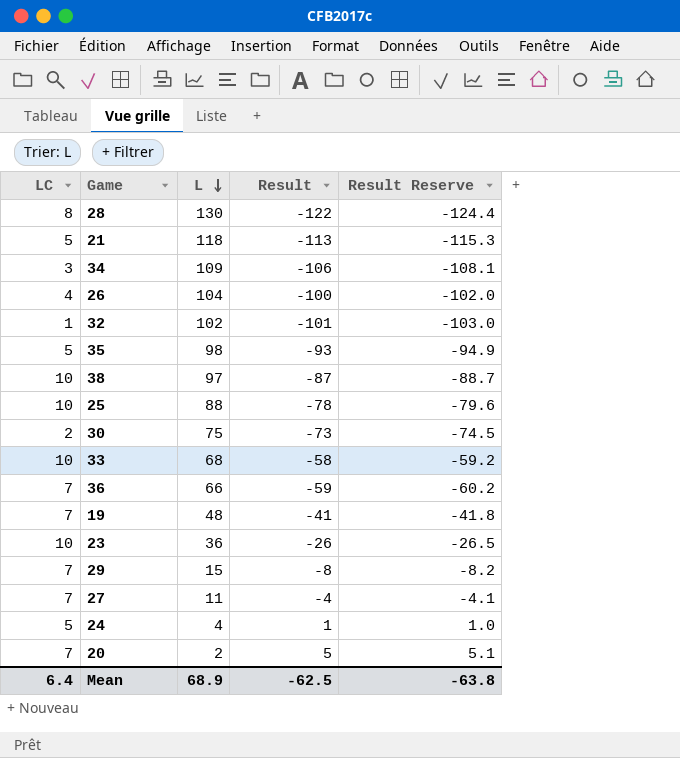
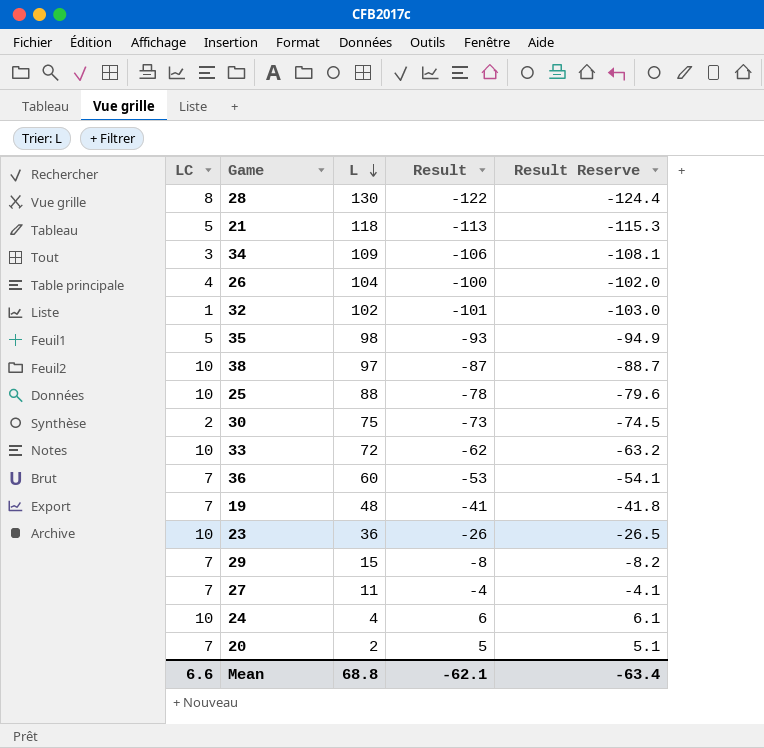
33 | L: 68 -> 72
33 | Result: -58 -> -62
33 | Result Reserve: -59.2 -> -63.2
36 | L: 66 -> 60
36 | Result: -59 -> -53
36 | Result Reserve: -60.2 -> -54.1
24 | LC: 5 -> 10
24 | Result: 1 -> 6
24 | Result Reserve: 1.0 -> 6.1
Mean | LC: 6.4 -> 6.6
Mean | L: 68.9 -> 68.8
Mean | Result: -62.5 -> -62.1
Mean | Result Reserve: -63.8 -> -63.4

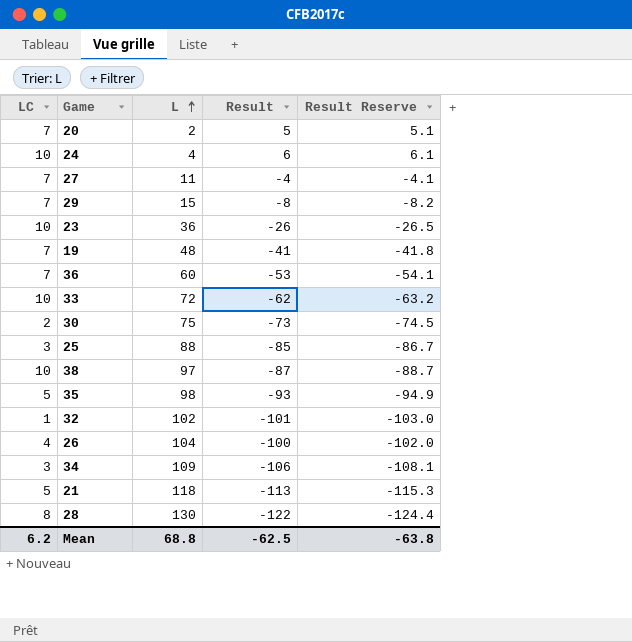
row order: L descending -> L ascending
25 | LC: 10 -> 3
25 | Result: -78 -> -85
25 | Result Reserve: -79.6 -> -86.7
Mean | LC: 6.6 -> 6.2
Mean | Result: -62.1 -> -62.5
Mean | Result Reserve: -63.4 -> -63.8

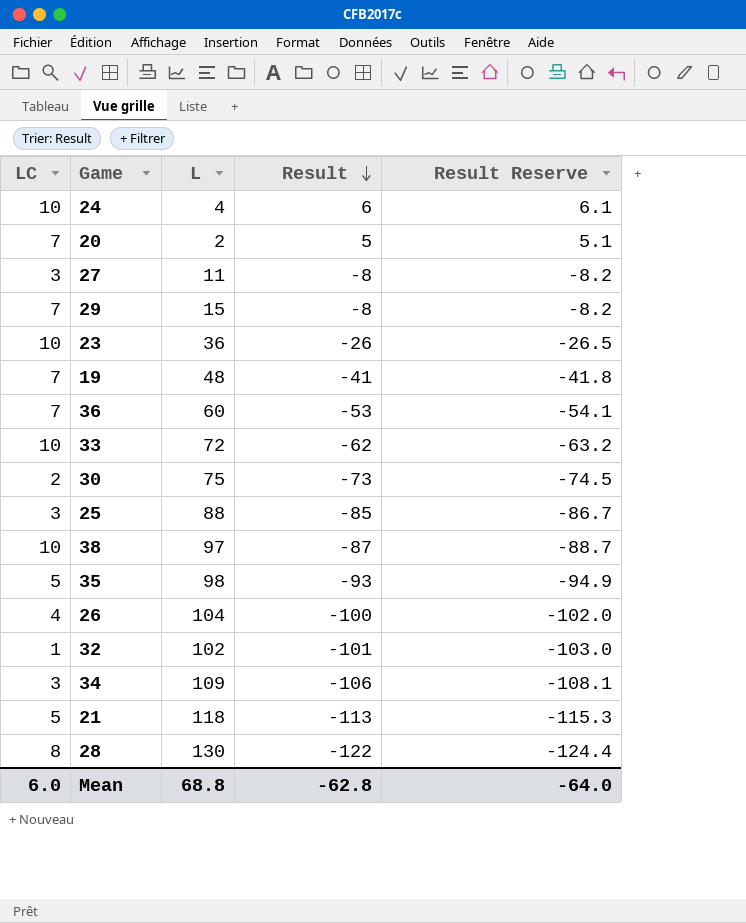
row order: L ascending -> Result descending
27 | LC: 7 -> 3
27 | Result: -4 -> -8
27 | Result Reserve: -4.1 -> -8.2
Mean | LC: 6.2 -> 6.0
Mean | Result: -62.5 -> -62.8
Mean | Result Reserve: -63.8 -> -64.0

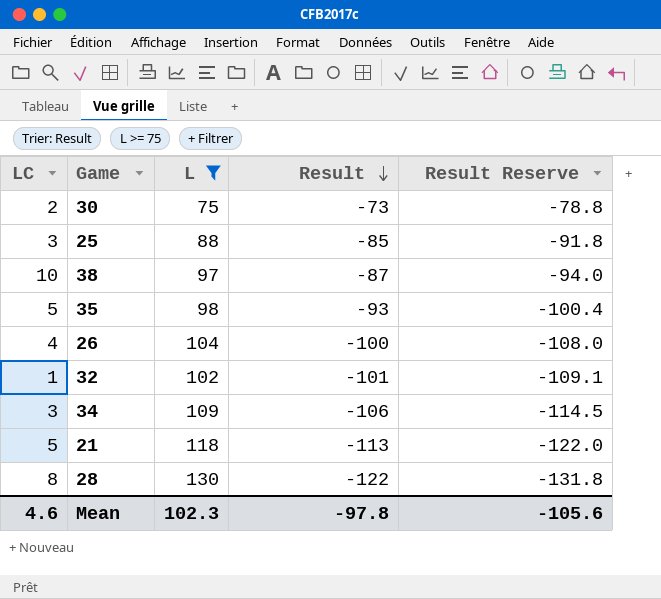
filter: none -> L >= 75
column Result Reserve | formula: [Result] * 1.02 -> [Result] * 1.08
Mean | LC: 6.0 -> 4.6
Mean | L: 68.8 -> 102.3
Mean | Result: -62.8 -> -97.8
Mean | Result Reserve: -64.0 -> -105.6

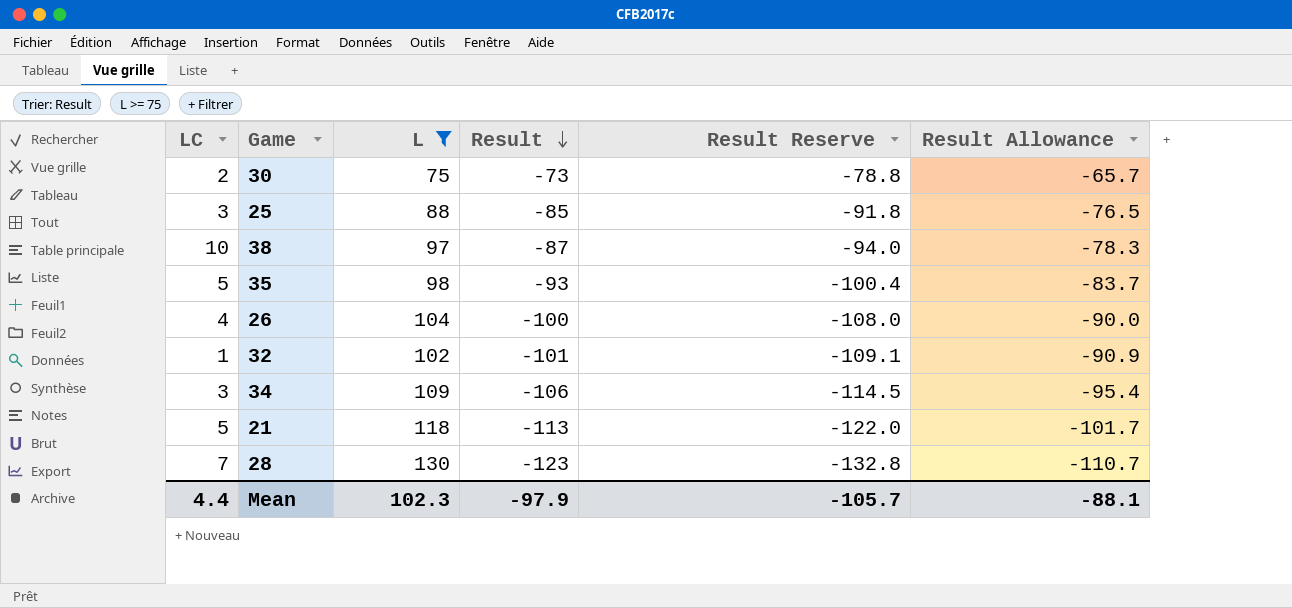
column Result Allowance | formula: none -> [Result] * 0.9
28 | LC: 8 -> 7
28 | Result: -122 -> -123
28 | Result Reserve: -131.8 -> -132.8
Mean | LC: 4.6 -> 4.4
Mean | Result: -97.8 -> -97.9
Mean | Result Reserve: -105.6 -> -105.7

